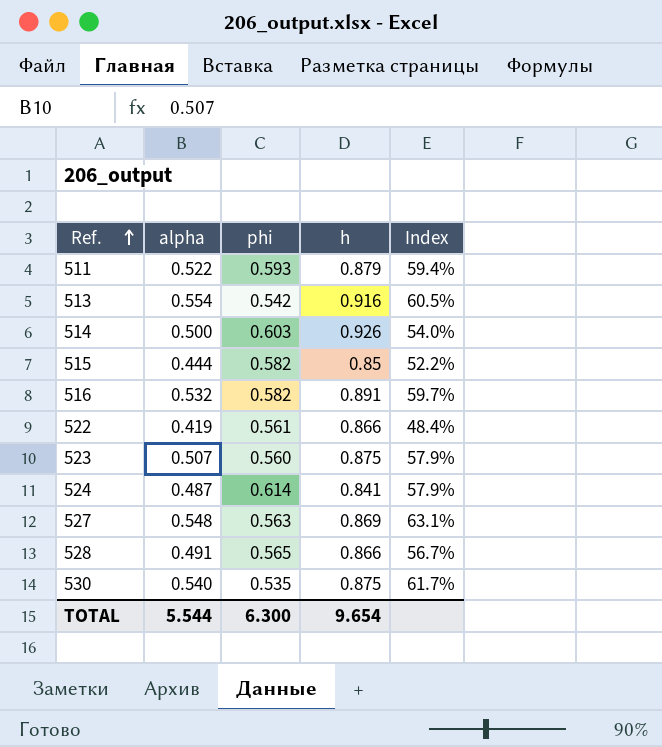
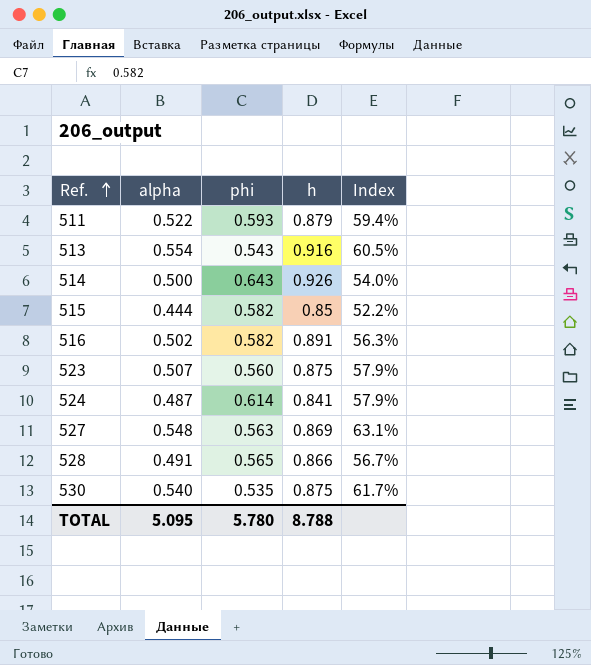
row 522: 0.419 | 0.561 | 0.866 | 48.4% -> none
513 | phi: 0.542 -> 0.543
514 | phi: 0.603 -> 0.643
516 | alpha: 0.532 -> 0.502
516 | Index: 59.7% -> 56.3%
TOTAL | alpha: 5.544 -> 5.095
TOTAL | phi: 6.300 -> 5.780
TOTAL | h: 9.654 -> 8.788

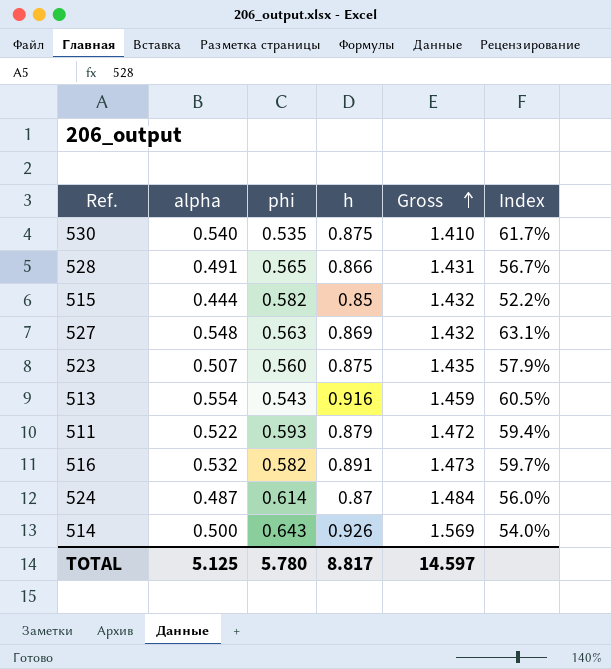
row order: Ref. ascending -> Gross ascending
column Gross | formula: none -> [phi] + [h]
516 | alpha: 0.502 -> 0.532
516 | Index: 56.3% -> 59.7%
524 | h: 0.841 -> 0.87
524 | Index: 57.9% -> 56.0%
TOTAL | alpha: 5.095 -> 5.125
TOTAL | h: 8.788 -> 8.817

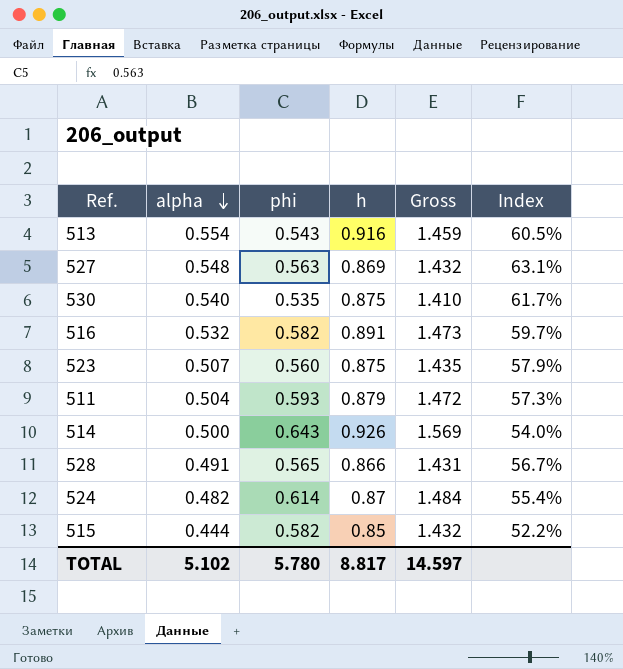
row order: Gross ascending -> alpha descending
511 | alpha: 0.522 -> 0.504
511 | Index: 59.4% -> 57.3%
524 | alpha: 0.487 -> 0.482
524 | Index: 56.0% -> 55.4%
TOTAL | alpha: 5.125 -> 5.102

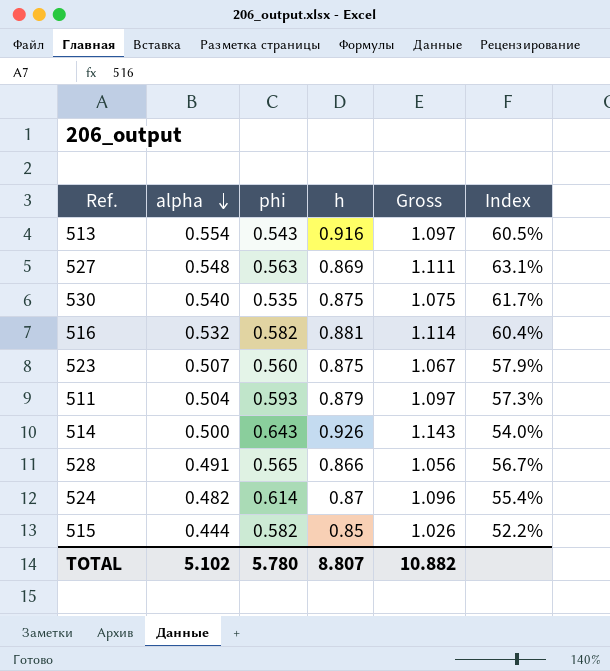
column Gross | formula: [phi] + [h] -> [alpha] + [phi]
516 | h: 0.891 -> 0.881
516 | Index: 59.7% -> 60.4%
TOTAL | h: 8.817 -> 8.807
TOTAL | Gross: 14.597 -> 10.882

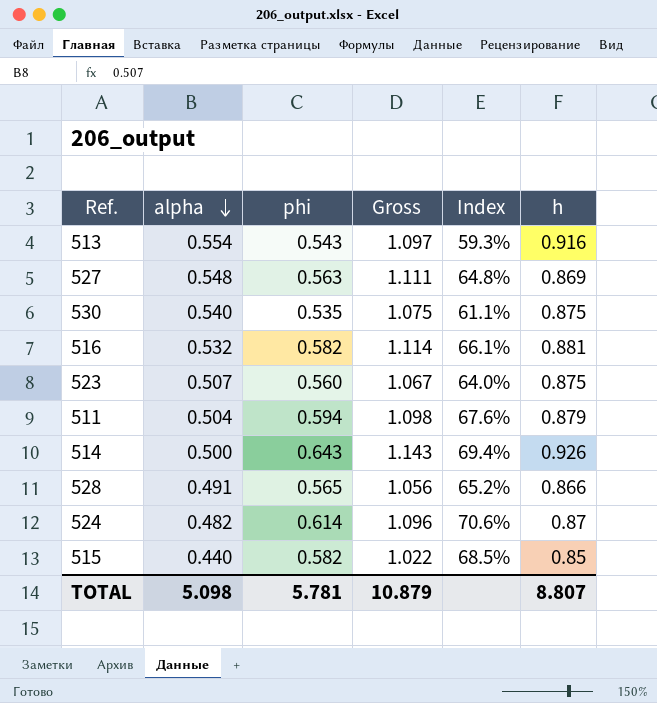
column Index | formula: [alpha] / [h] -> [phi] / [h]
column h | position: 4 -> 6
511 | phi: 0.593 -> 0.594
511 | Gross: 1.097 -> 1.098
515 | alpha: 0.444 -> 0.440
515 | Gross: 1.026 -> 1.022
TOTAL | alpha: 5.102 -> 5.098
TOTAL | phi: 5.780 -> 5.781
TOTAL | Gross: 10.882 -> 10.879

